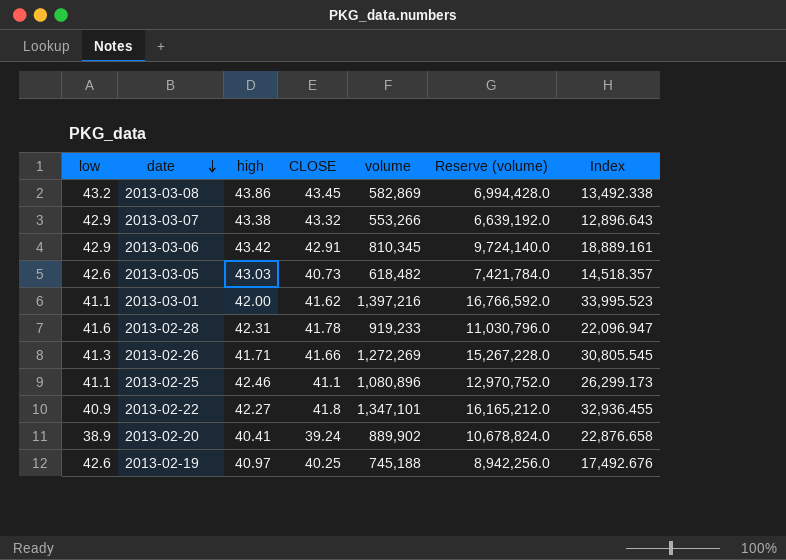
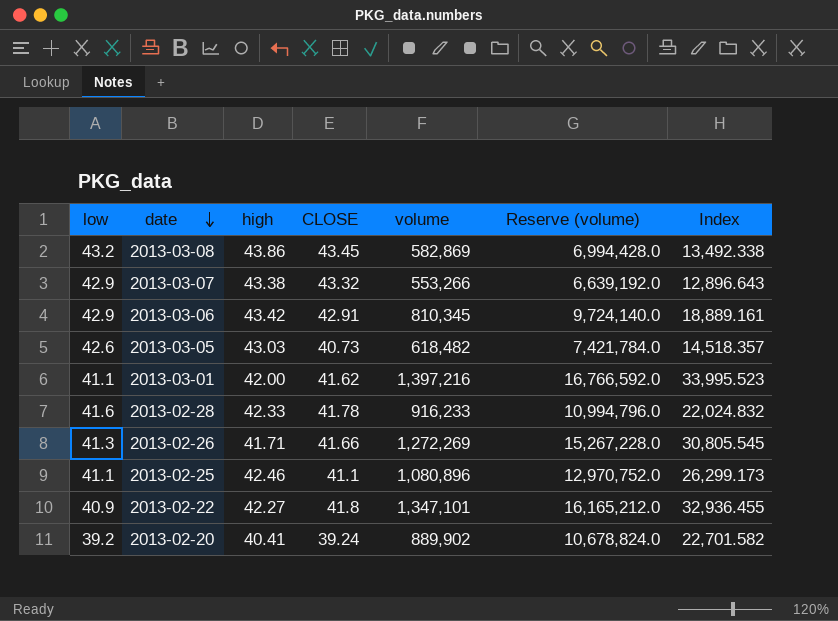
row 2013-02-19: 42.6 | 40.97 | 40.25 | 745,188 | 8,942,256.0 | 17,492.676 -> none
2013-02-28 | high: 42.31 -> 42.33
2013-02-28 | volume: 919,233 -> 916,233
2013-02-28 | Reserve (volume): 11,030,796.0 -> 10,994,796.0
2013-02-28 | Index: 22,096.947 -> 22,024.832
2013-02-20 | low: 38.9 -> 39.2
2013-02-20 | Index: 22,876.658 -> 22,701.582

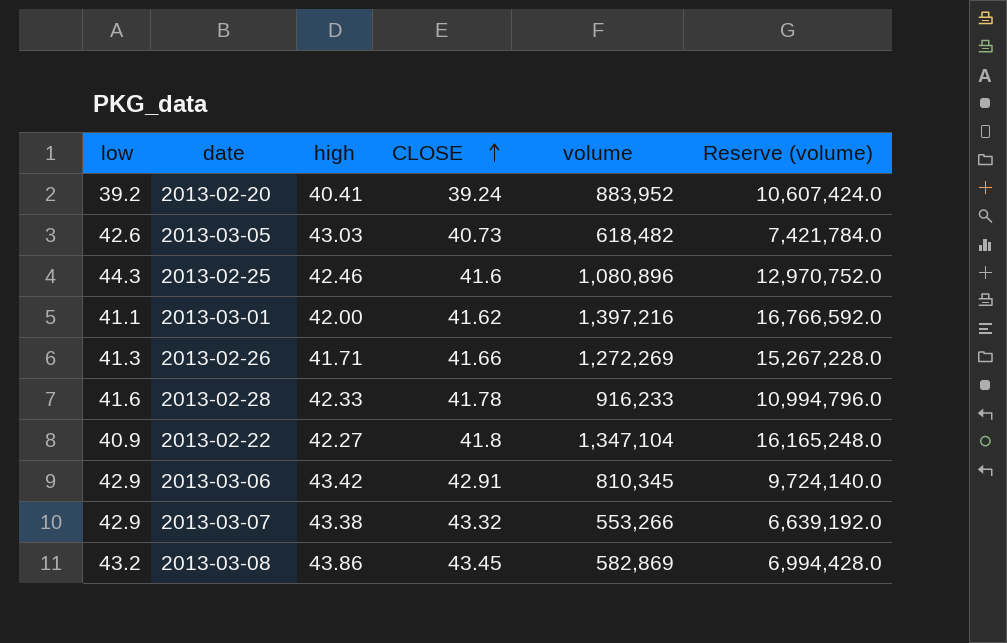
row order: date descending -> CLOSE ascending
column Index | formula: [volume] / [low] -> none
2013-02-20 | volume: 889,902 -> 883,952
2013-02-20 | Reserve (volume): 10,678,824.0 -> 10,607,424.0
2013-02-25 | low: 41.1 -> 44.3
2013-02-25 | CLOSE: 41.1 -> 41.6
2013-02-22 | volume: 1,347,101 -> 1,347,104
2013-02-22 | Reserve (volume): 16,165,212.0 -> 16,165,248.0

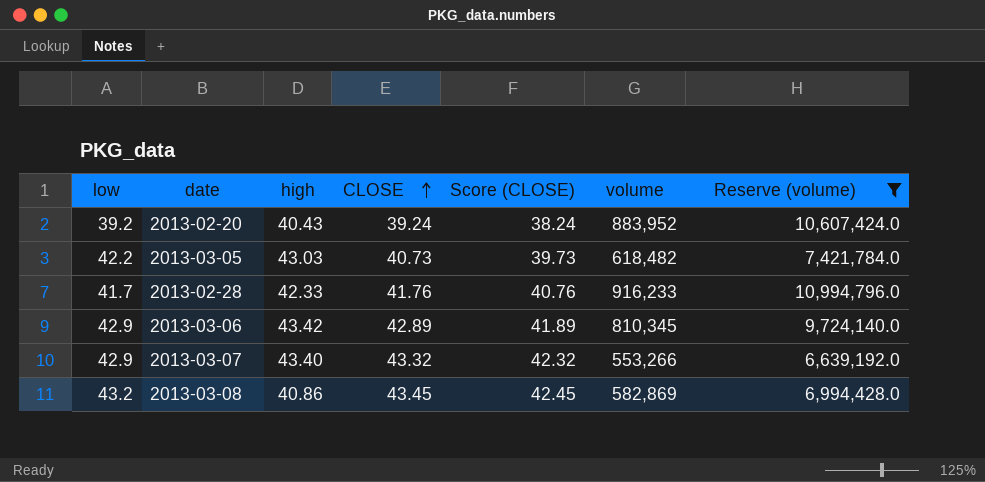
filter: none -> Reserve (volume) <= 10,994,796.0
column Score (CLOSE) | formula: none -> [CLOSE] - 1
2013-02-20 | high: 40.41 -> 40.43
2013-03-05 | low: 42.6 -> 42.2
2013-02-28 | low: 41.6 -> 41.7
2013-02-28 | CLOSE: 41.78 -> 41.76
2013-03-06 | CLOSE: 42.91 -> 42.89
2013-03-07 | high: 43.38 -> 43.40
2013-03-08 | high: 43.86 -> 40.86

